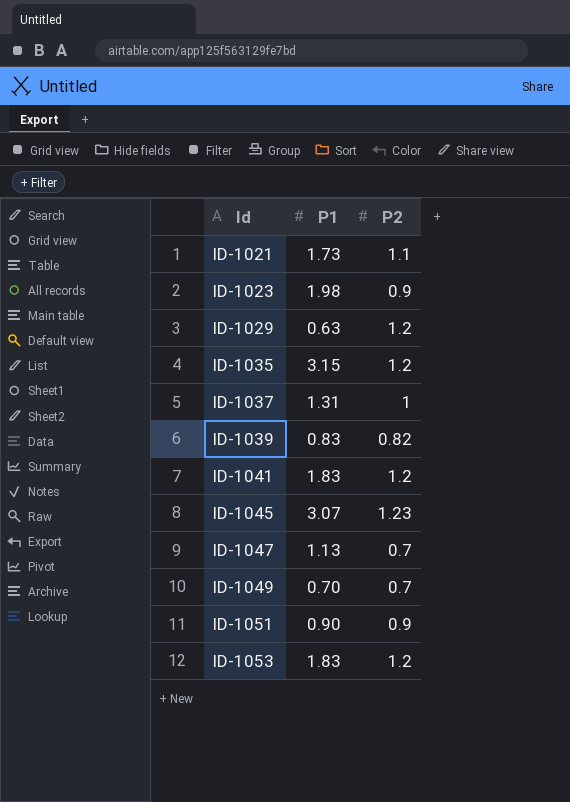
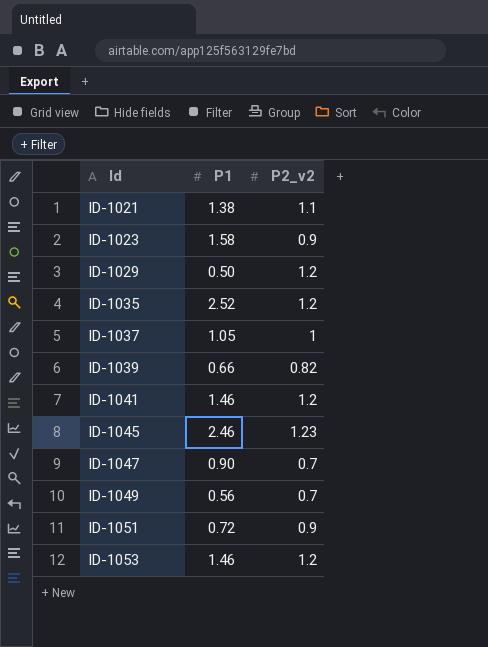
column name: P2 -> P2_v2
ID-1021 | P1: 1.73 -> 1.38
ID-1023 | P1: 1.98 -> 1.58
ID-1029 | P1: 0.63 -> 0.50
ID-1035 | P1: 3.15 -> 2.52
ID-1037 | P1: 1.31 -> 1.05
ID-1039 | P1: 0.83 -> 0.66
ID-1041 | P1: 1.83 -> 1.46
ID-1045 | P1: 3.07 -> 2.46
ID-1047 | P1: 1.13 -> 0.90
ID-1049 | P1: 0.70 -> 0.56
ID-1051 | P1: 0.90 -> 0.72
ID-1053 | P1: 1.83 -> 1.46

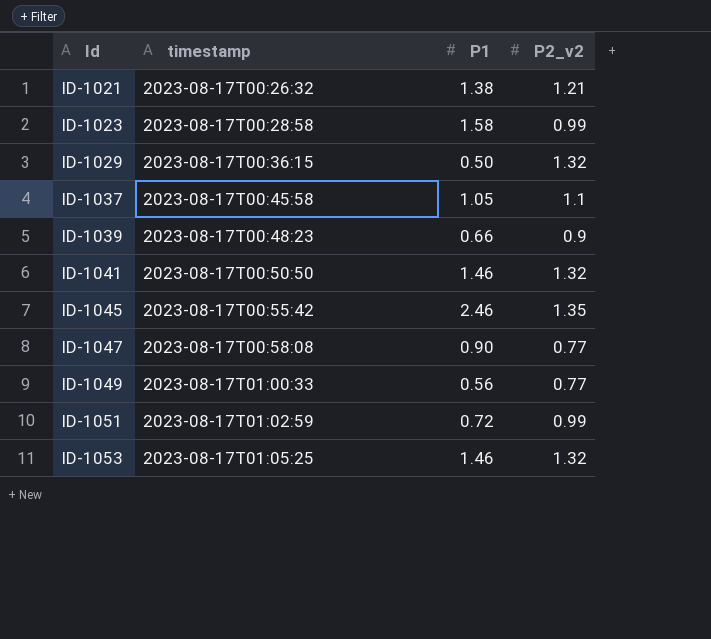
column timestamp | position: none -> 2
row ID-1035: 2.52 | 1.2 -> none
ID-1021 | P2_v2: 1.1 -> 1.21
ID-1023 | P2_v2: 0.9 -> 0.99
ID-1029 | P2_v2: 1.2 -> 1.32
ID-1037 | P2_v2: 1 -> 1.1
ID-1039 | P2_v2: 0.82 -> 0.9
ID-1041 | P2_v2: 1.2 -> 1.32
ID-1045 | P2_v2: 1.23 -> 1.35
ID-1047 | P2_v2: 0.7 -> 0.77
ID-1049 | P2_v2: 0.7 -> 0.77
ID-1051 | P2_v2: 0.9 -> 0.99
ID-1053 | P2_v2: 1.2 -> 1.32

